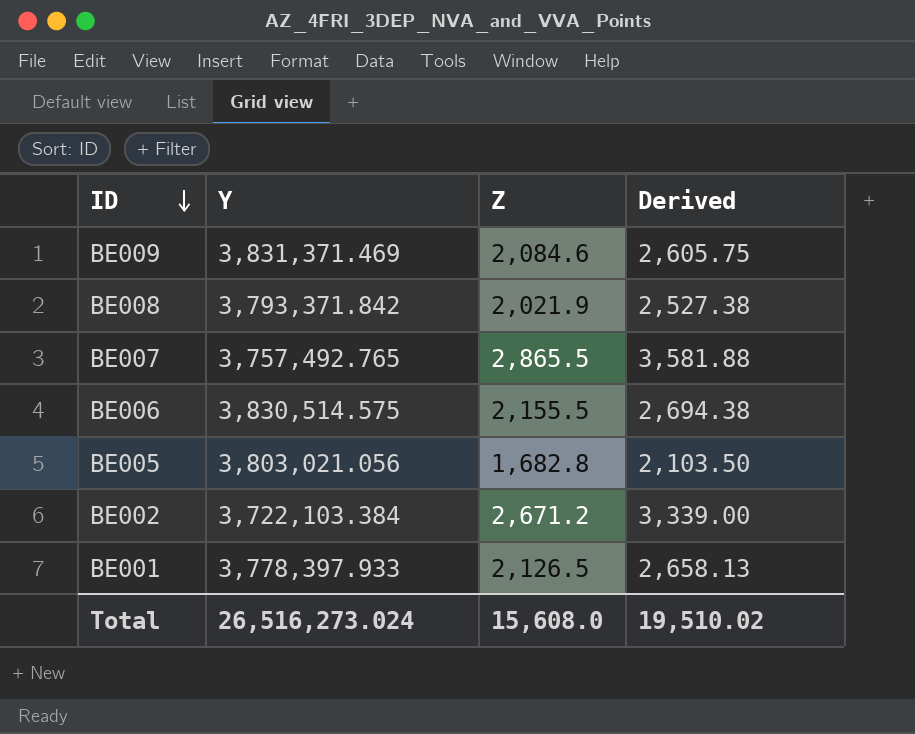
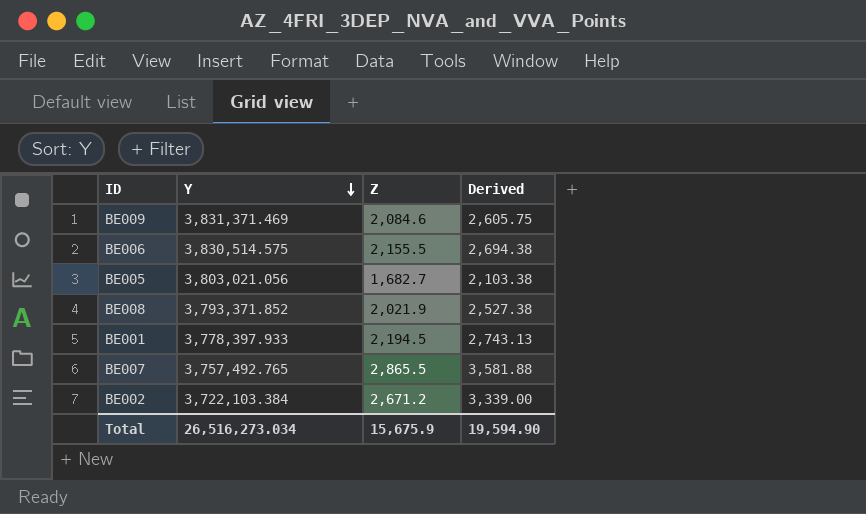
row order: ID descending -> Y descending
BE005 | Z: 1,682.8 -> 1,682.7
BE005 | Derived: 2,103.50 -> 2,103.38
BE008 | Y: 3,793,371.842 -> 3,793,371.852
BE001 | Z: 2,126.5 -> 2,194.5
BE001 | Derived: 2,658.13 -> 2,743.13
Total | Y: 26,516,273.024 -> 26,516,273.034
Total | Z: 15,608.0 -> 15,675.9
Total | Derived: 19,510.02 -> 19,594.90

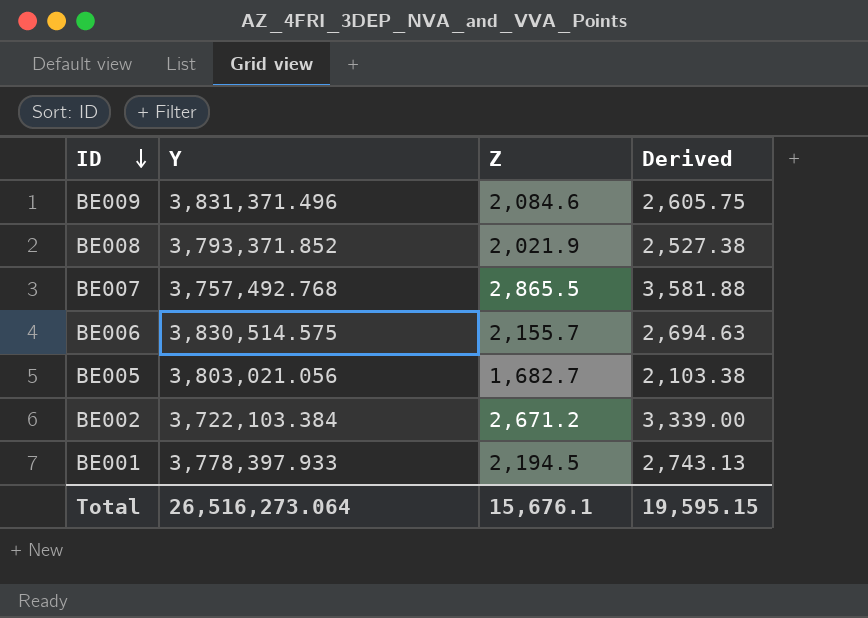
row order: Y descending -> ID descending
BE009 | Y: 3,831,371.469 -> 3,831,371.496
BE007 | Y: 3,757,492.765 -> 3,757,492.768
BE006 | Z: 2,155.5 -> 2,155.7
BE006 | Derived: 2,694.38 -> 2,694.63
Total | Y: 26,516,273.034 -> 26,516,273.064
Total | Z: 15,675.9 -> 15,676.1
Total | Derived: 19,594.90 -> 19,595.15

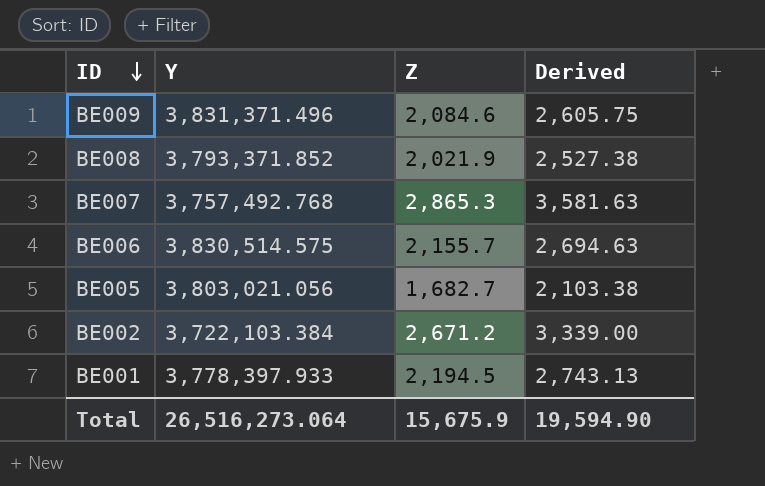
BE007 | Z: 2,865.5 -> 2,865.3
BE007 | Derived: 3,581.88 -> 3,581.63
Total | Z: 15,676.1 -> 15,675.9
Total | Derived: 19,595.15 -> 19,594.90

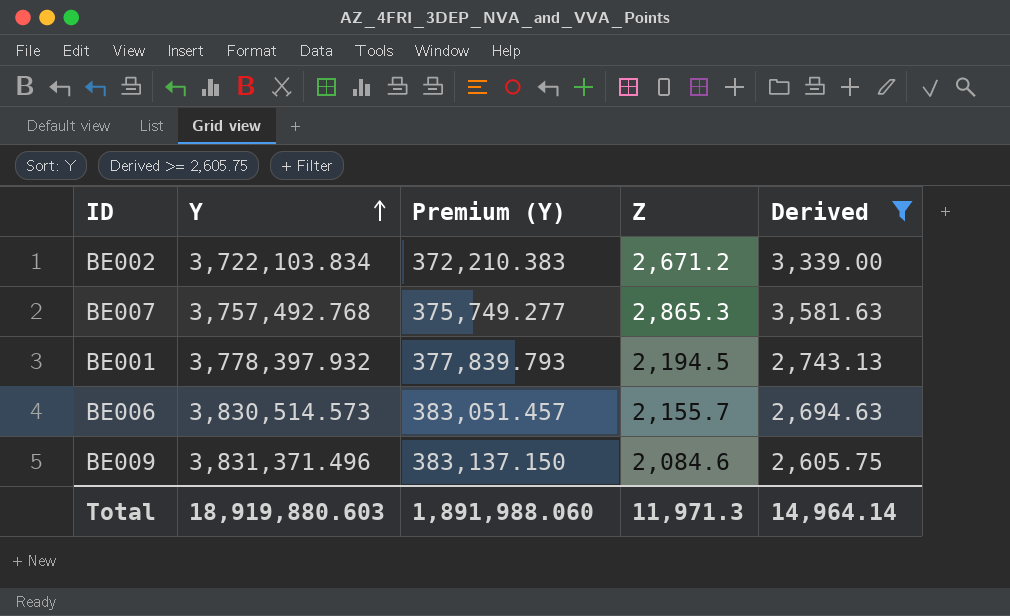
filter: none -> Derived >= 2,605.75
row order: ID descending -> Y ascending
column Premium (Y) | formula: none -> [Y] * 0.1
BE002 | Y: 3,722,103.384 -> 3,722,103.834
BE001 | Y: 3,778,397.933 -> 3,778,397.932
BE006 | Y: 3,830,514.575 -> 3,830,514.573
Total | Y: 26,516,273.064 -> 18,919,880.603
Total | Z: 15,675.9 -> 11,971.3
Total | Derived: 19,594.90 -> 14,964.14

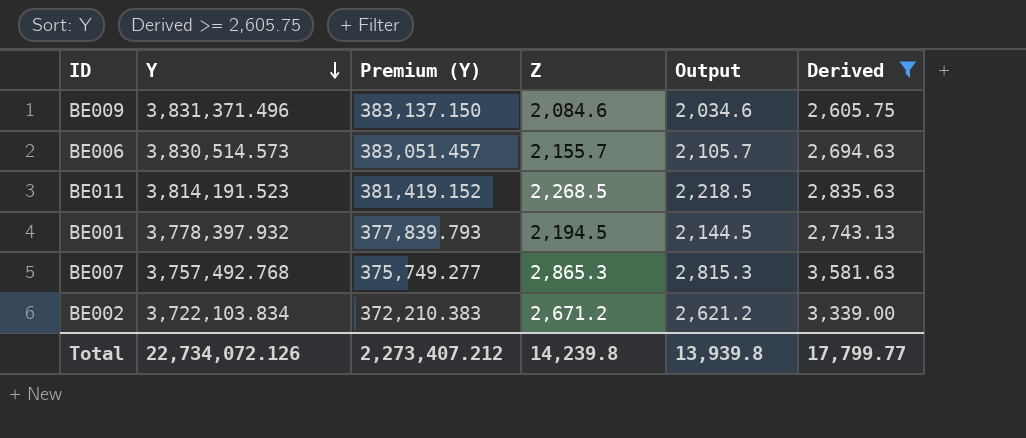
row order: Y ascending -> Y descending
column Output | formula: none -> [Z] - 50
row BE011: none -> 3,814,191.523 | 381,419.152 | 2,268.5 | 2,218.5 | 2,835.63
Total | Y: 18,919,880.603 -> 22,734,072.126
Total | Premium (Y): 1,891,988.060 -> 2,273,407.212
Total | Z: 11,971.3 -> 14,239.8
Total | Derived: 14,964.14 -> 17,799.77

